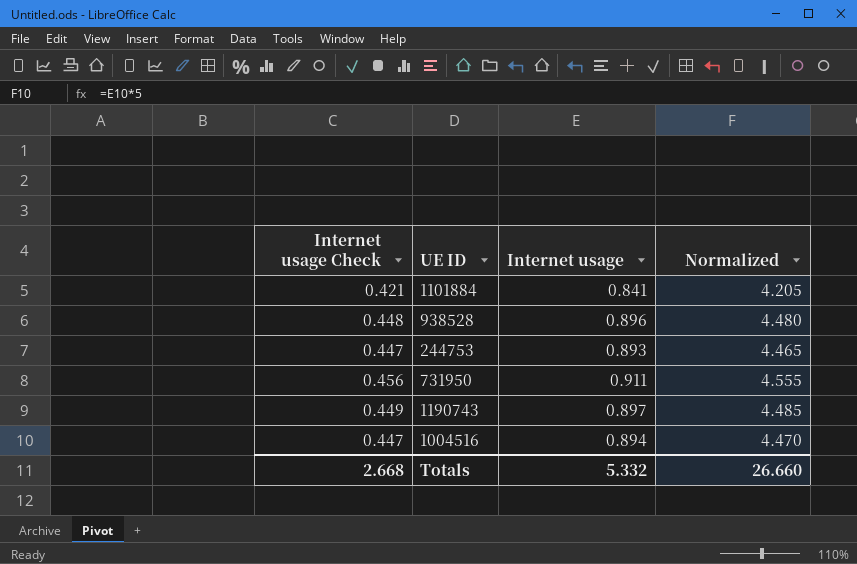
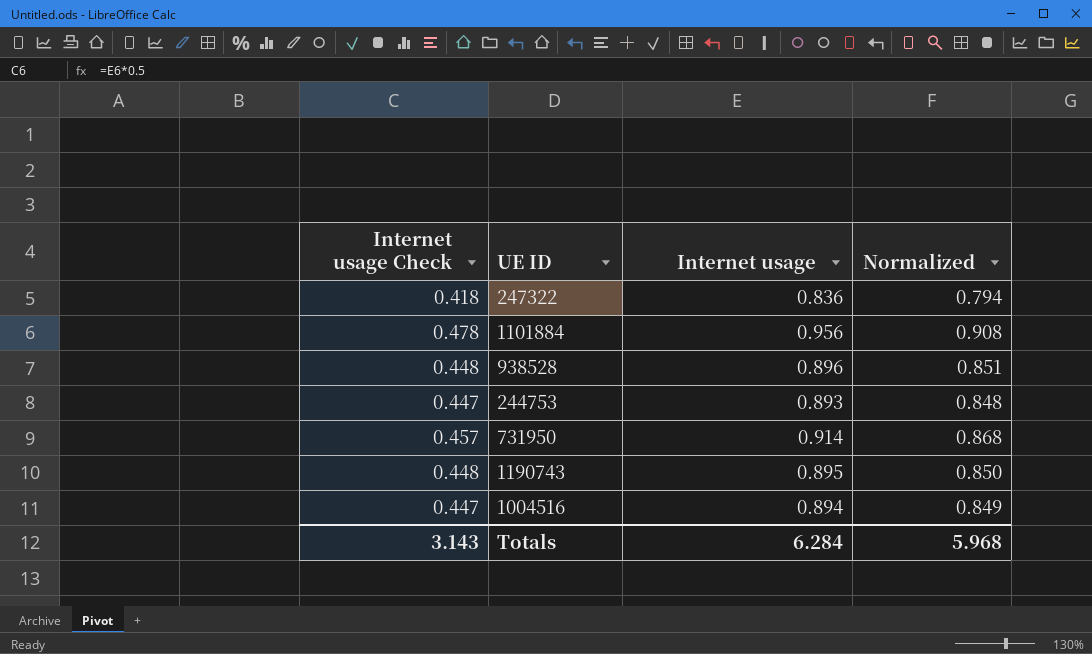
column Normalized | formula: [Internet usage] * 5 -> [Internet usage] * 0.95
row 247322: none -> 0.418 | 0.836 | 0.794
1101884 | Internet usage Check: 0.421 -> 0.478
1101884 | Internet usage: 0.841 -> 0.956
731950 | Internet usage Check: 0.456 -> 0.457
731950 | Internet usage: 0.911 -> 0.914
1190743 | Internet usage Check: 0.449 -> 0.448
1190743 | Internet usage: 0.897 -> 0.895
Totals | Internet usage Check: 2.668 -> 3.143
Totals | Internet usage: 5.332 -> 6.284
Totals | Normalized: 26.660 -> 5.968

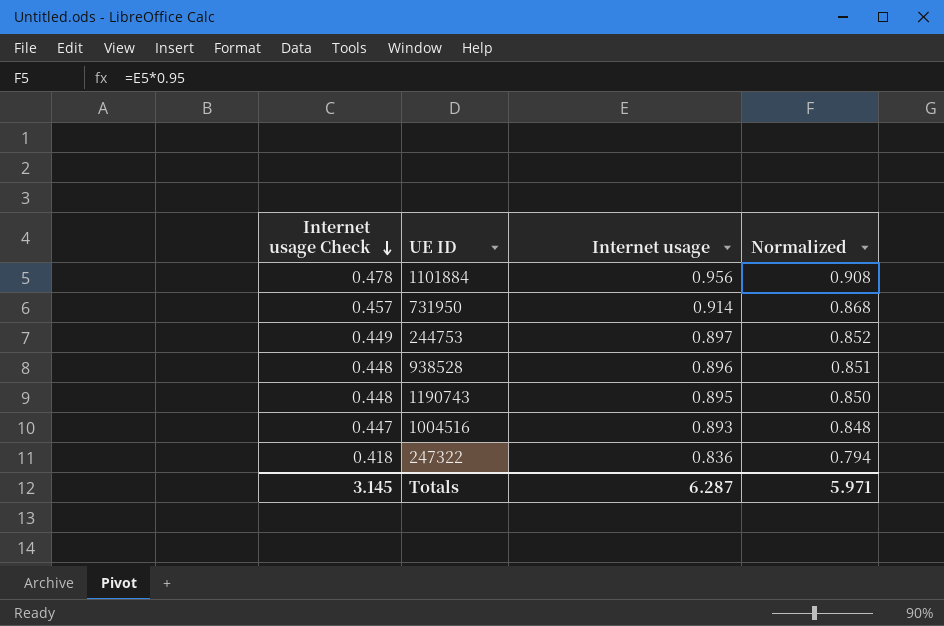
row order: none -> Internet usage Check descending
244753 | Internet usage Check: 0.447 -> 0.449
244753 | Internet usage: 0.893 -> 0.897
244753 | Normalized: 0.848 -> 0.852
1004516 | Internet usage: 0.894 -> 0.893
1004516 | Normalized: 0.849 -> 0.848
Totals | Internet usage Check: 3.143 -> 3.145
Totals | Internet usage: 6.284 -> 6.287
Totals | Normalized: 5.968 -> 5.971

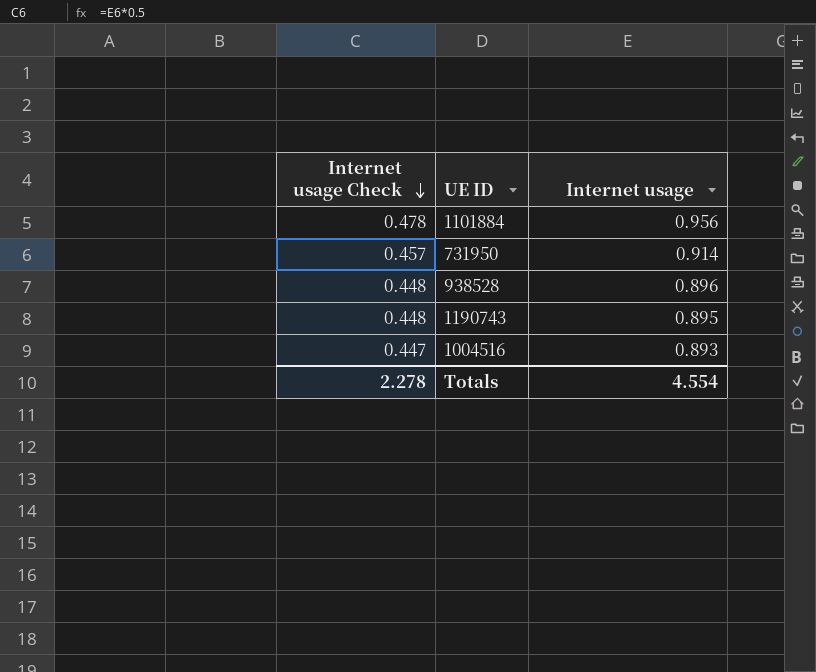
column Normalized | formula: [Internet usage] * 0.95 -> none
row 244753: 0.449 | 0.897 | 0.852 -> none
row 247322: 0.418 | 0.836 | 0.794 -> none
Totals | Internet usage Check: 3.145 -> 2.278
Totals | Internet usage: 6.287 -> 4.554

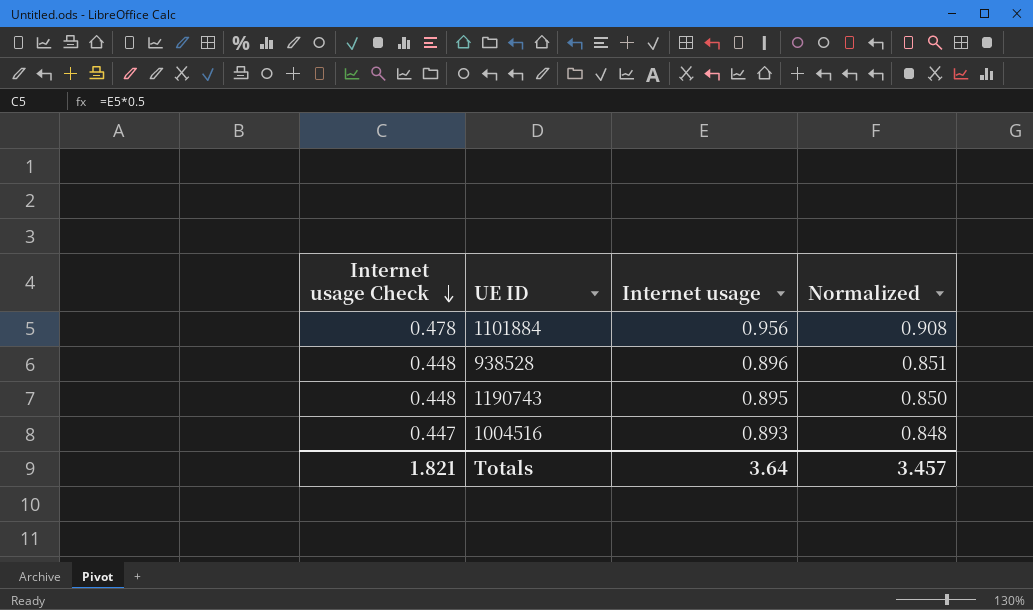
column Normalized | formula: none -> [Internet usage] * 0.95
row 731950: 0.457 | 0.914 -> none
Totals | Internet usage Check: 2.278 -> 1.821
Totals | Internet usage: 4.554 -> 3.64

